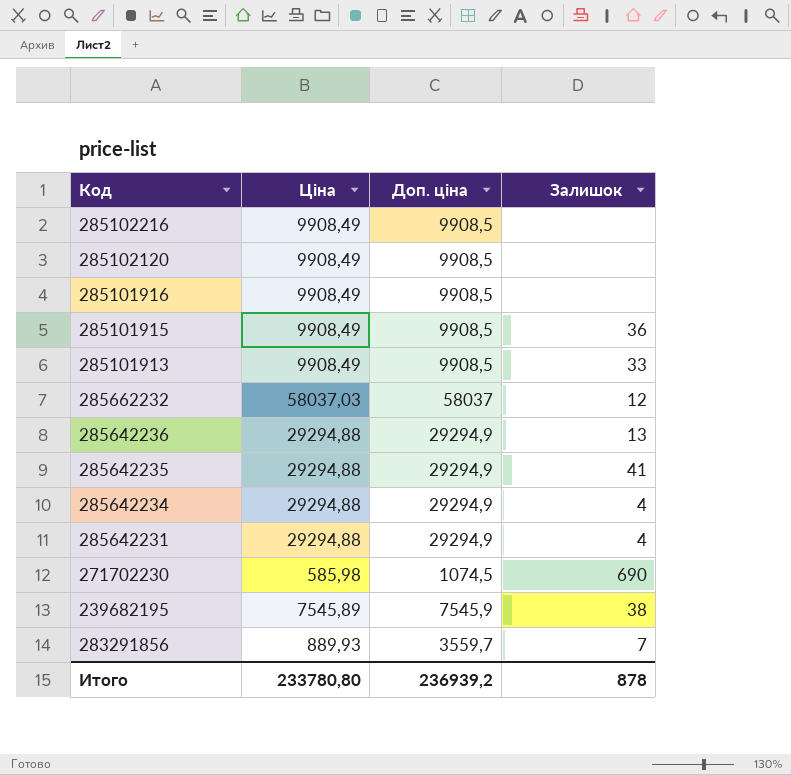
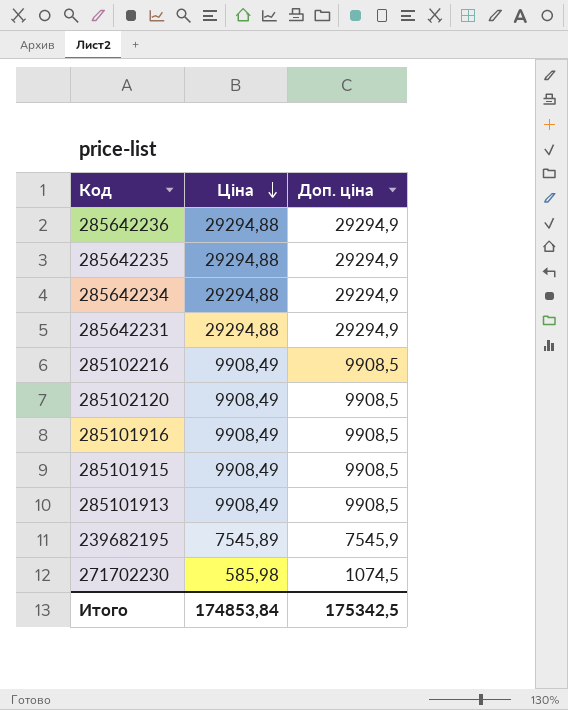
row order: none -> Ціна descending
column Залишок | position: 4 -> none
row 285662232: 58037,03 | 58037 | 12 -> none
row 283291856: 889,93 | 3559,7 | 7 -> none
Итого | Ціна: 233780,80 -> 174853,84
Итого | Доп. ціна: 236939,2 -> 175342,5

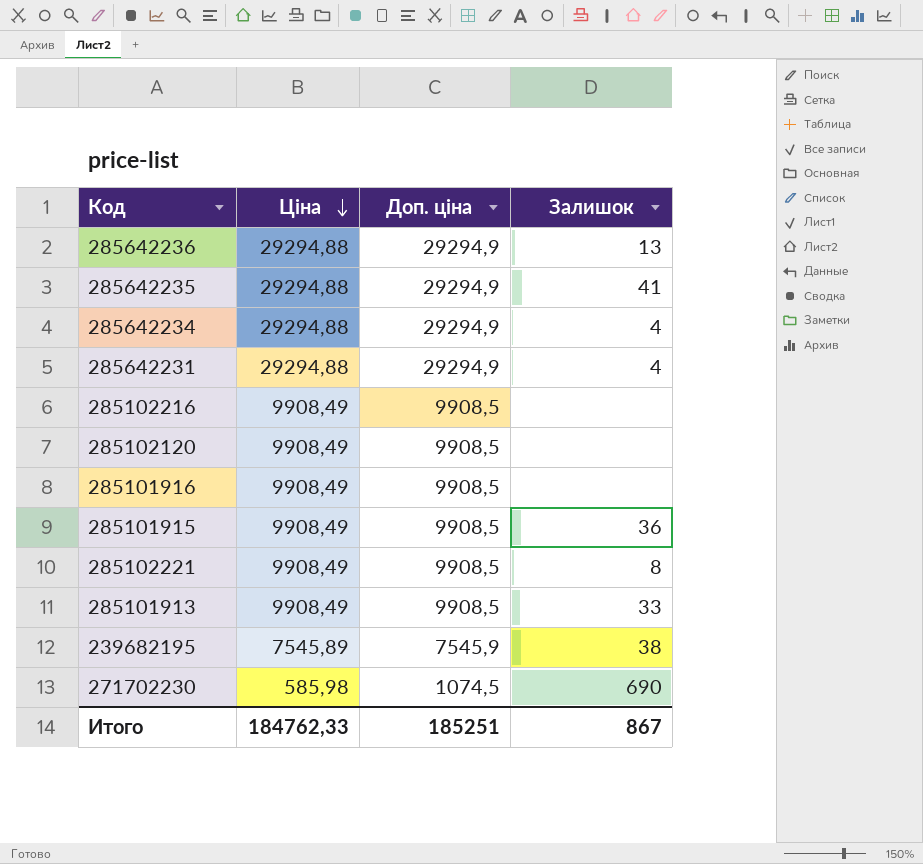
column Залишок | position: none -> 4
row 285102221: none -> 9908,49 | 9908,5 | 8
Итого | Ціна: 174853,84 -> 184762,33
Итого | Доп. ціна: 175342,5 -> 185251

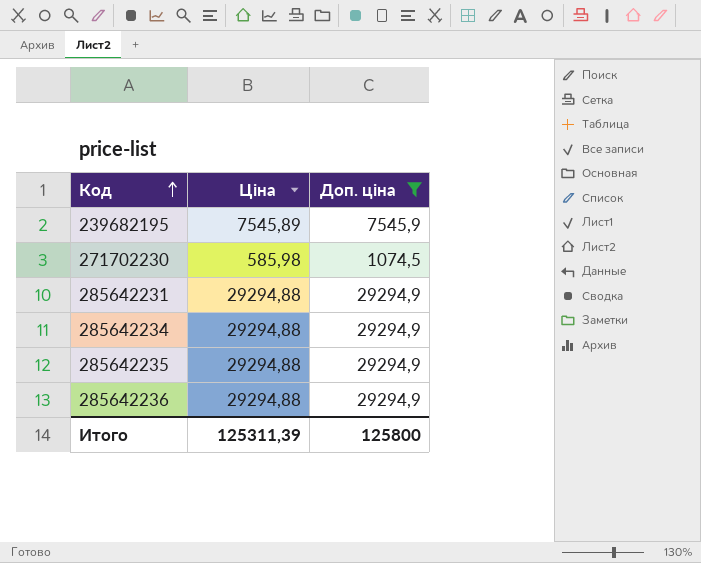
filter: none -> Доп. ціна != 9908,5
row order: Ціна descending -> Код ascending
column Залишок | position: 4 -> none
Итого | Ціна: 184762,33 -> 125311,39
Итого | Доп. ціна: 185251 -> 125800

